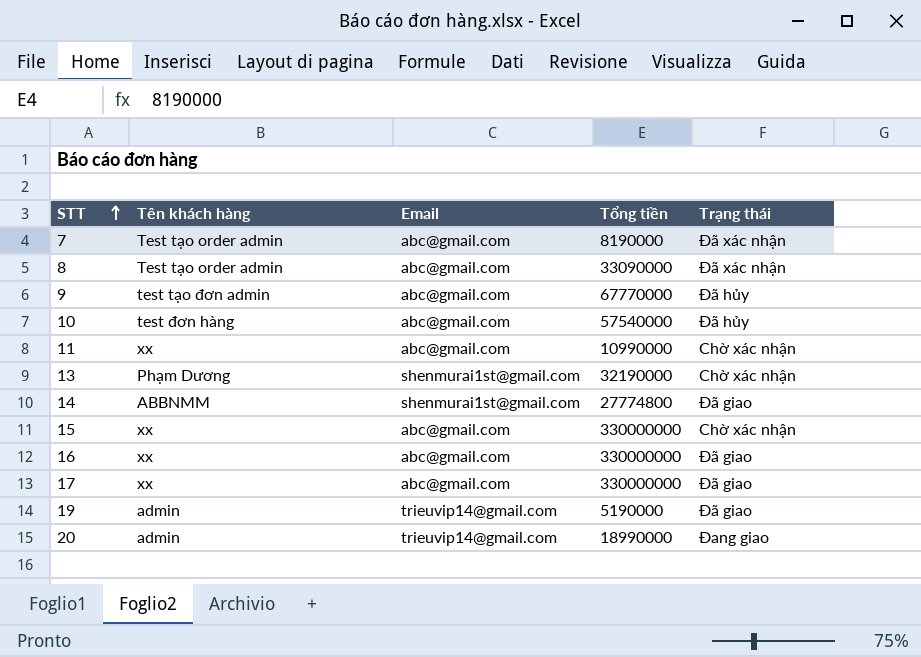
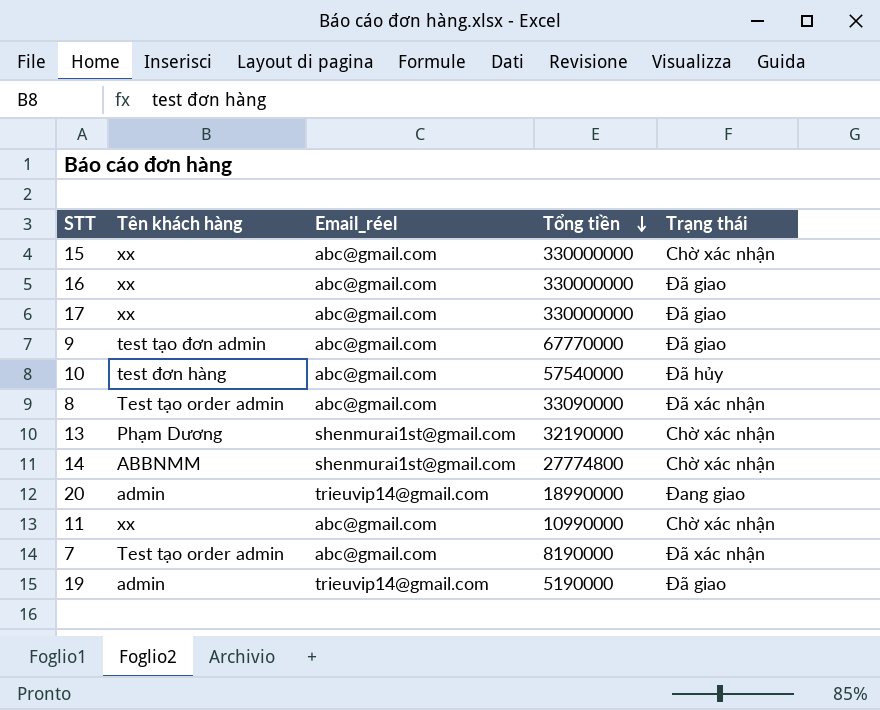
row order: STT ascending -> Tổng tiền descending
column name: Email -> Email_réel
9 | Trạng thái: Đã hủy -> Đã giao
14 | Trạng thái: Đã giao -> Chờ xác nhận

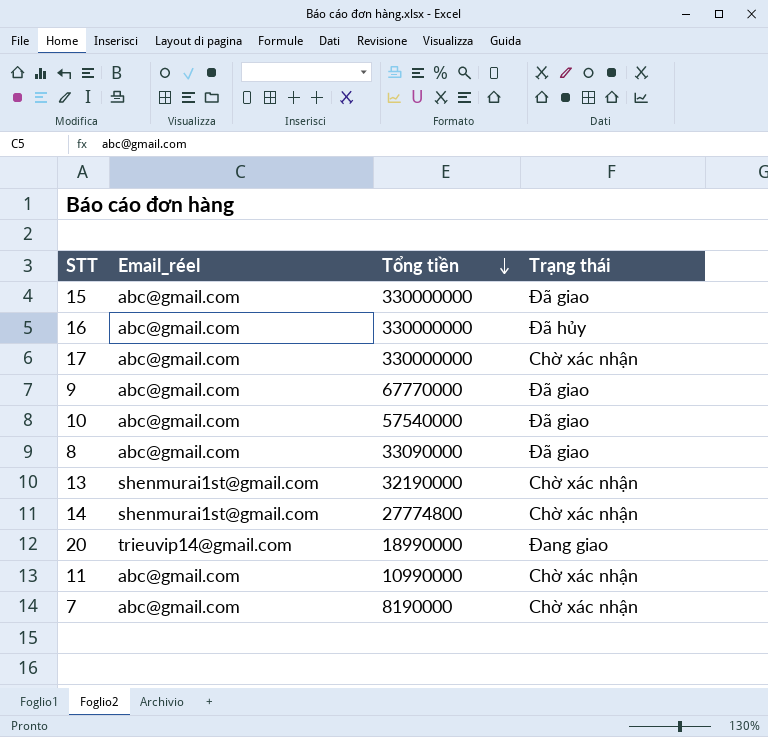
column Tên khách hàng | position: 2 -> none
row 19: admin | trieuvip14@gmail.com | 5190000 | Đã giao -> none
15 | Trạng thái: Chờ xác nhận -> Đã giao
16 | Trạng thái: Đã giao -> Đã hủy
17 | Trạng thái: Đã giao -> Chờ xác nhận
10 | Trạng thái: Đã hủy -> Đã giao
8 | Trạng thái: Đã xác nhận -> Đã giao
7 | Trạng thái: Đã xác nhận -> Chờ xác nhận

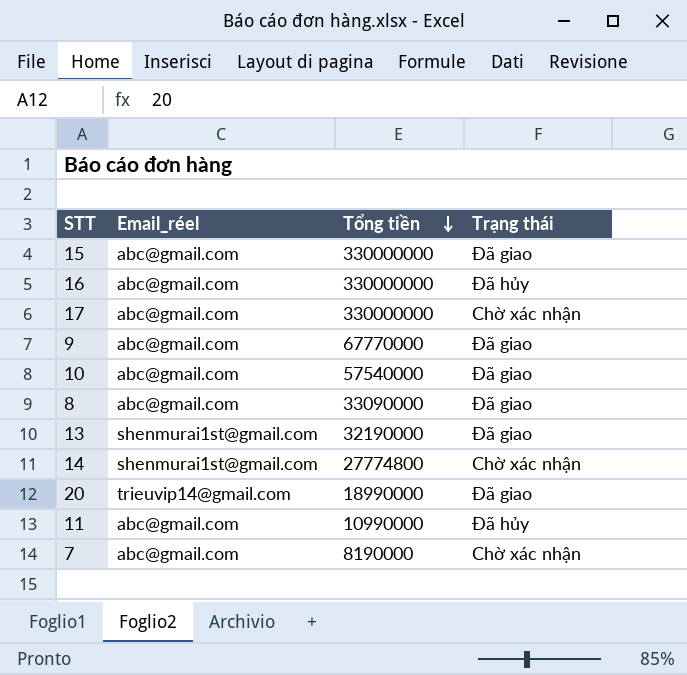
13 | Trạng thái: Chờ xác nhận -> Đã giao
20 | Trạng thái: Đang giao -> Đã giao
11 | Trạng thái: Chờ xác nhận -> Đã hủy

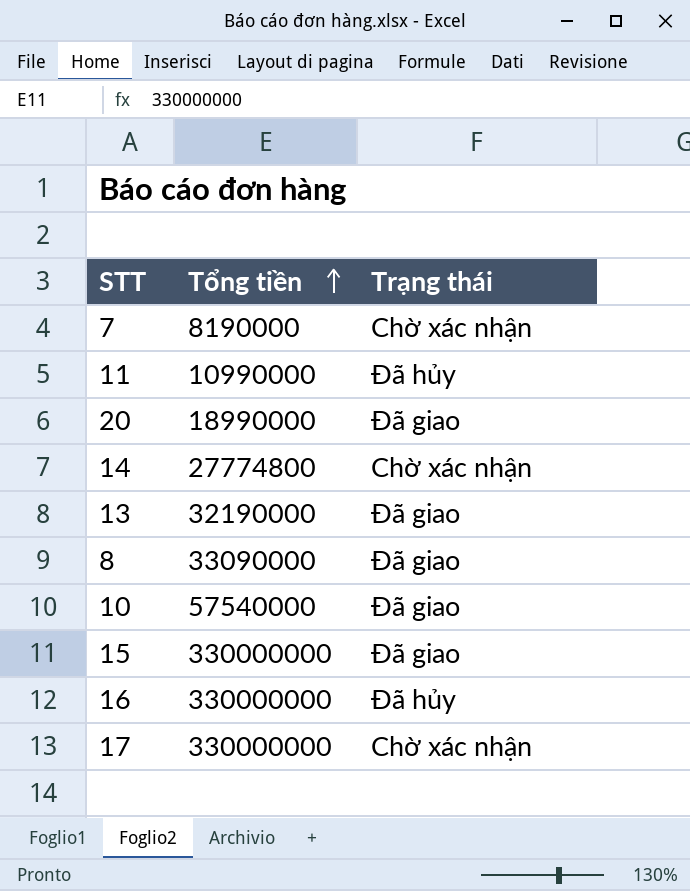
row order: Tổng tiền descending -> Tổng tiền ascending
column Email_réel | position: 2 -> none
row 9: abc@gmail.com | 67770000 | Đã giao -> none

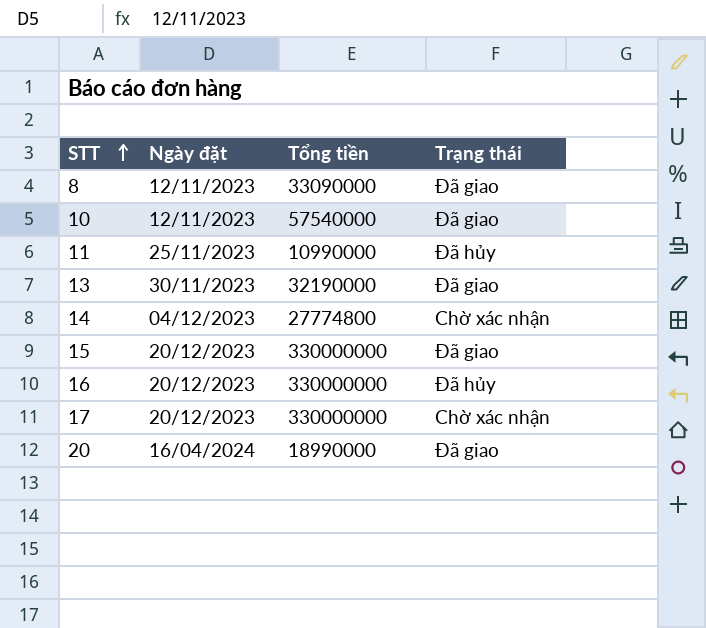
row order: Tổng tiền ascending -> STT ascending
column Ngày đặt | position: none -> 2
row 7: 8190000 | Chờ xác nhận -> none

